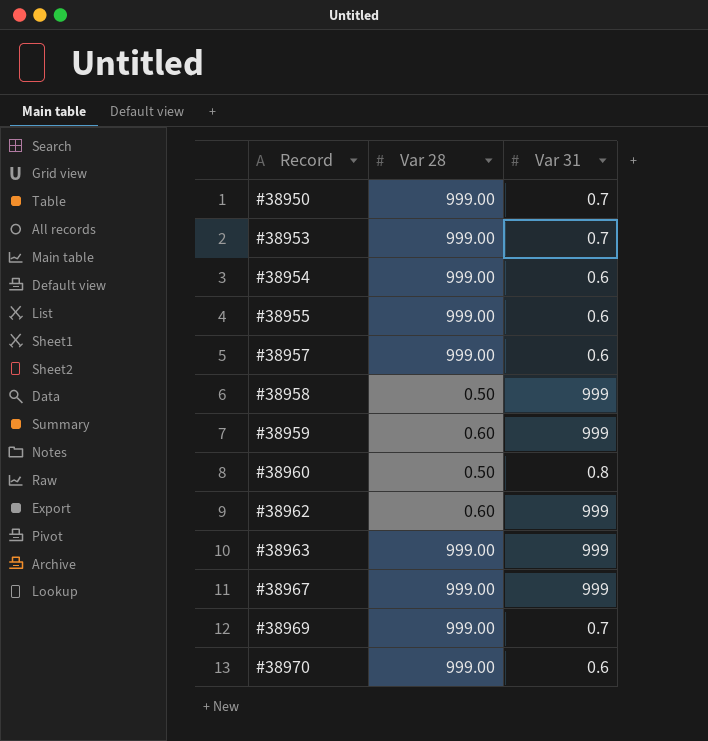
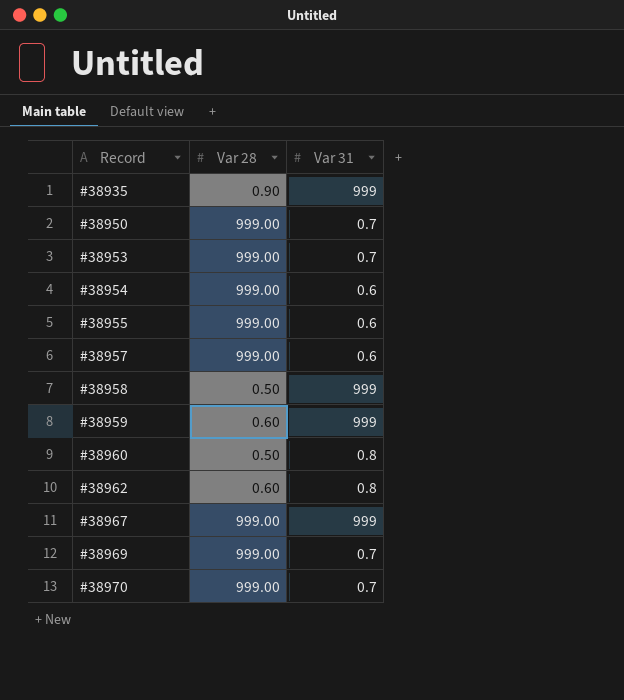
row #38963: 999.00 | 999 -> none
row #38935: none -> 0.90 | 999
#38962 | Var 31: 999 -> 0.8
#38970 | Var 31: 0.6 -> 0.7

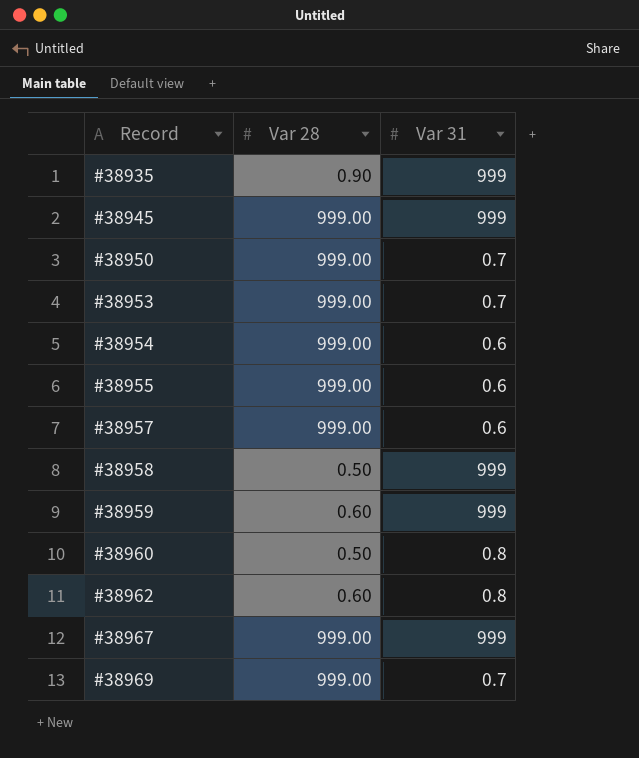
row #38970: 999.00 | 0.7 -> none
row #38945: none -> 999.00 | 999

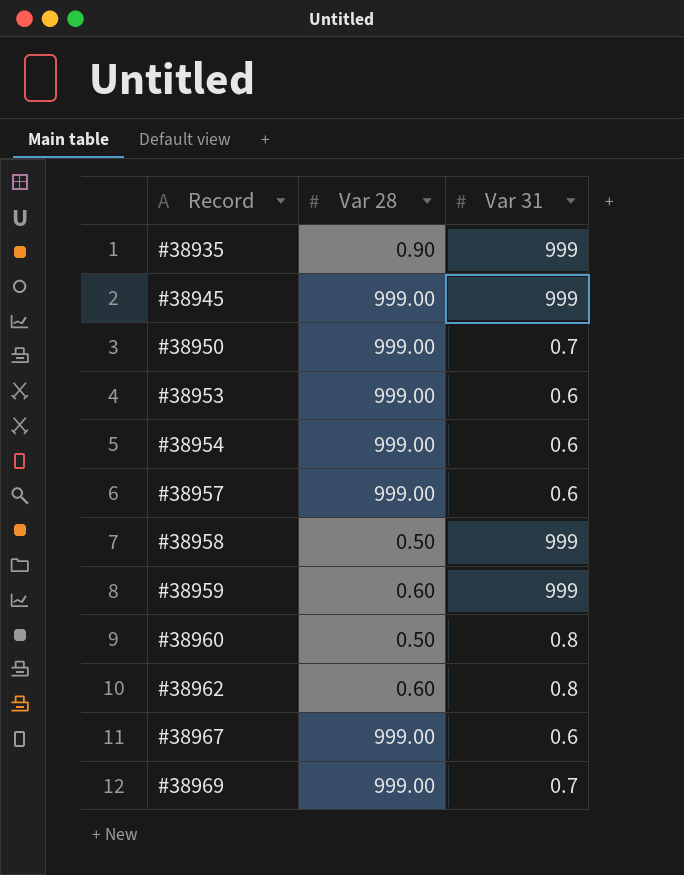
row #38955: 999.00 | 0.6 -> none
#38953 | Var 31: 0.7 -> 0.6
#38967 | Var 31: 999 -> 0.6

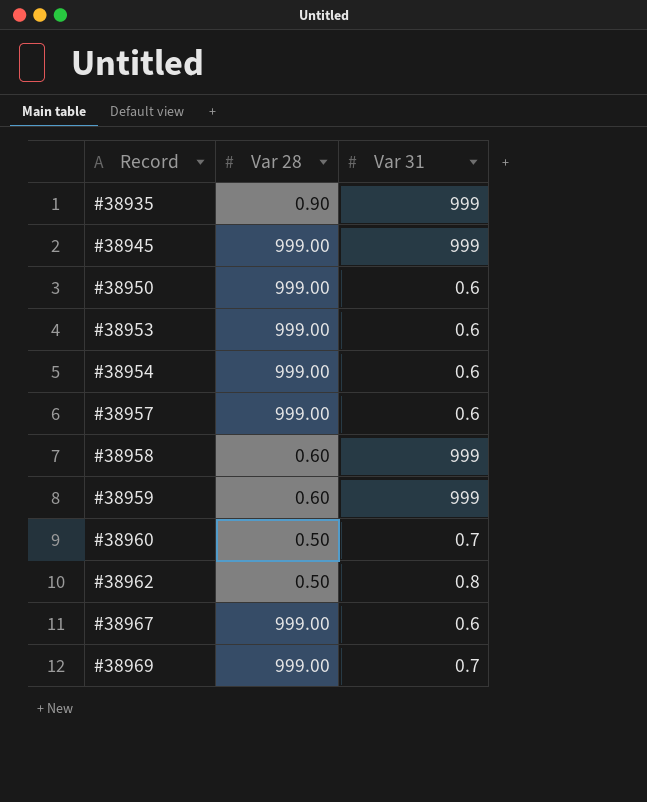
#38950 | Var 31: 0.7 -> 0.6
#38958 | Var 28: 0.50 -> 0.60
#38960 | Var 31: 0.8 -> 0.7
#38962 | Var 28: 0.60 -> 0.50

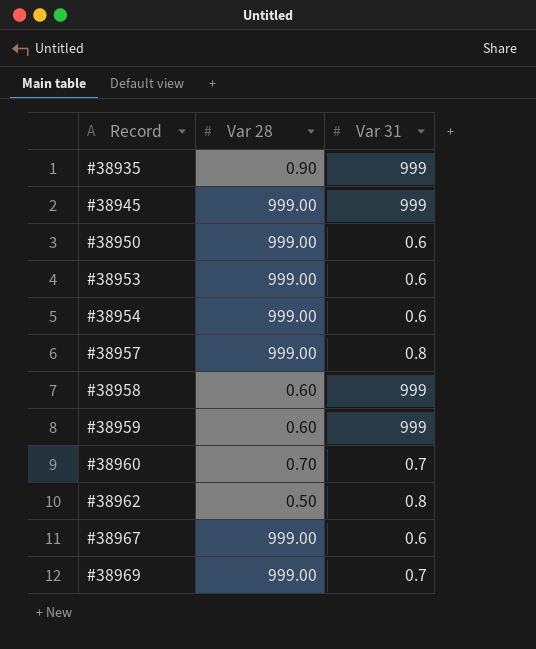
#38957 | Var 31: 0.6 -> 0.8
#38960 | Var 28: 0.50 -> 0.70

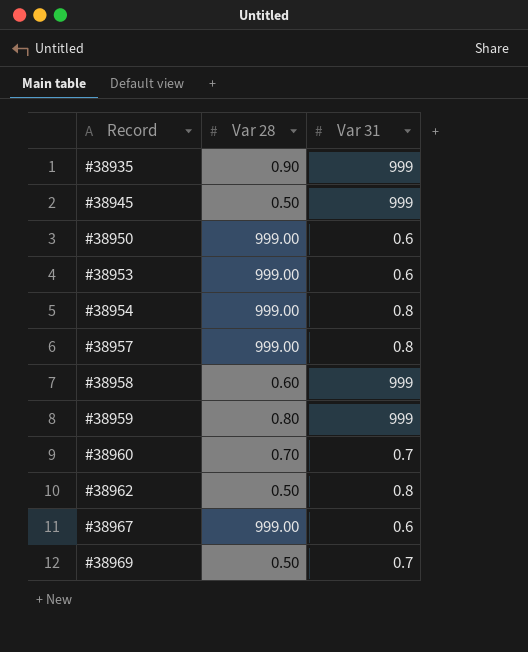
#38945 | Var 28: 999.00 -> 0.50
#38954 | Var 31: 0.6 -> 0.8
#38959 | Var 28: 0.60 -> 0.80
#38969 | Var 28: 999.00 -> 0.50

